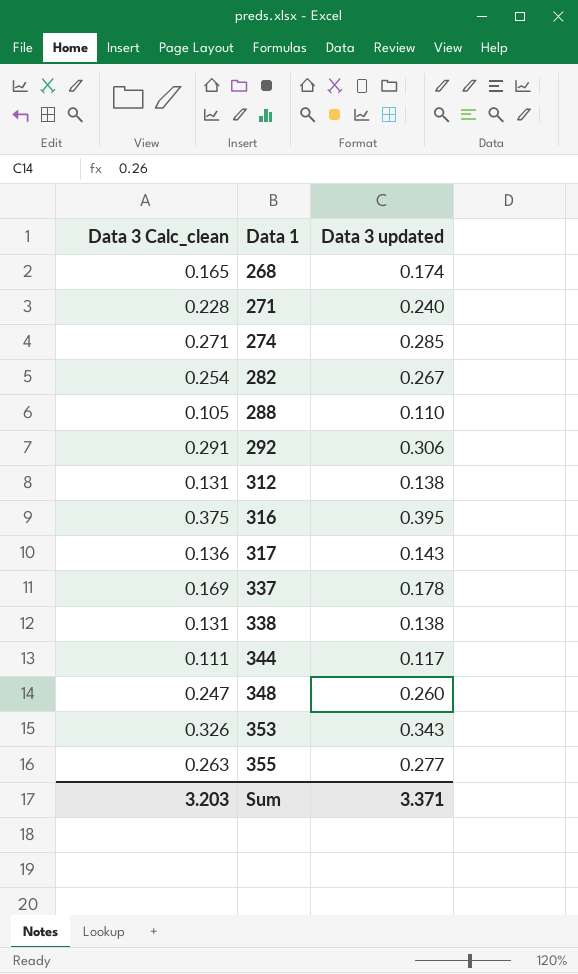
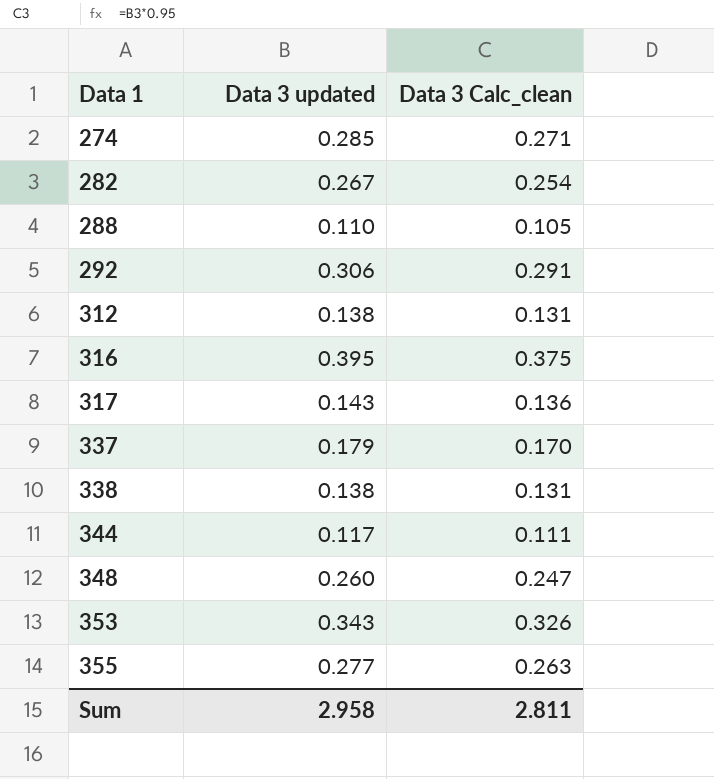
column Data 3 Calc_clean | position: 1 -> 3
row 268: 0.165 | 0.174 -> none
row 271: 0.228 | 0.240 -> none
337 | Data 3 updated: 0.178 -> 0.179
337 | Data 3 Calc_clean: 0.169 -> 0.170
Sum | Data 3 updated: 3.371 -> 2.958
Sum | Data 3 Calc_clean: 3.203 -> 2.811

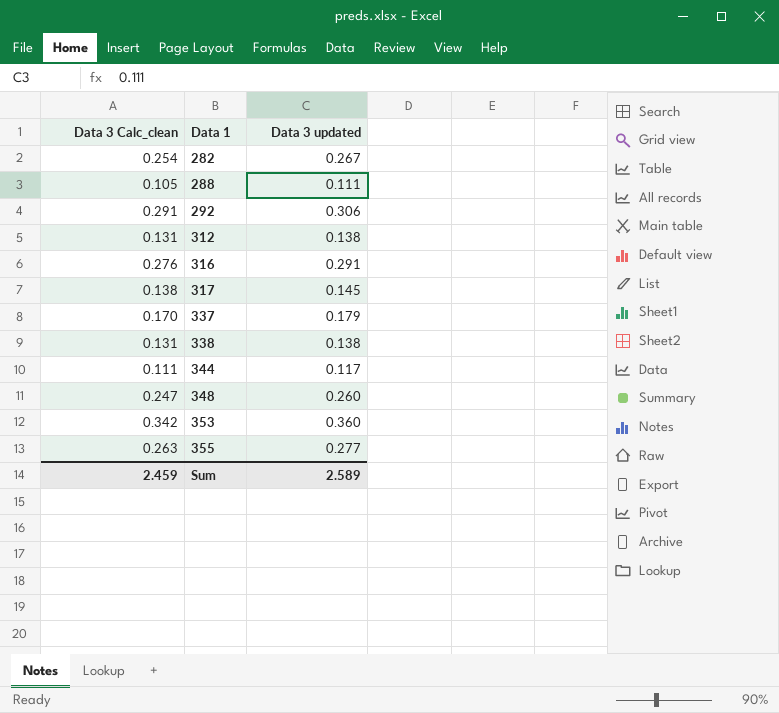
column Data 3 Calc_clean | position: 3 -> 1
row 274: 0.285 | 0.271 -> none
288 | Data 3 updated: 0.110 -> 0.111
316 | Data 3 Calc_clean: 0.375 -> 0.276
316 | Data 3 updated: 0.395 -> 0.291
317 | Data 3 Calc_clean: 0.136 -> 0.138
317 | Data 3 updated: 0.143 -> 0.145
353 | Data 3 Calc_clean: 0.326 -> 0.342
353 | Data 3 updated: 0.343 -> 0.360
Sum | Data 3 Calc_clean: 2.811 -> 2.459
Sum | Data 3 updated: 2.958 -> 2.589

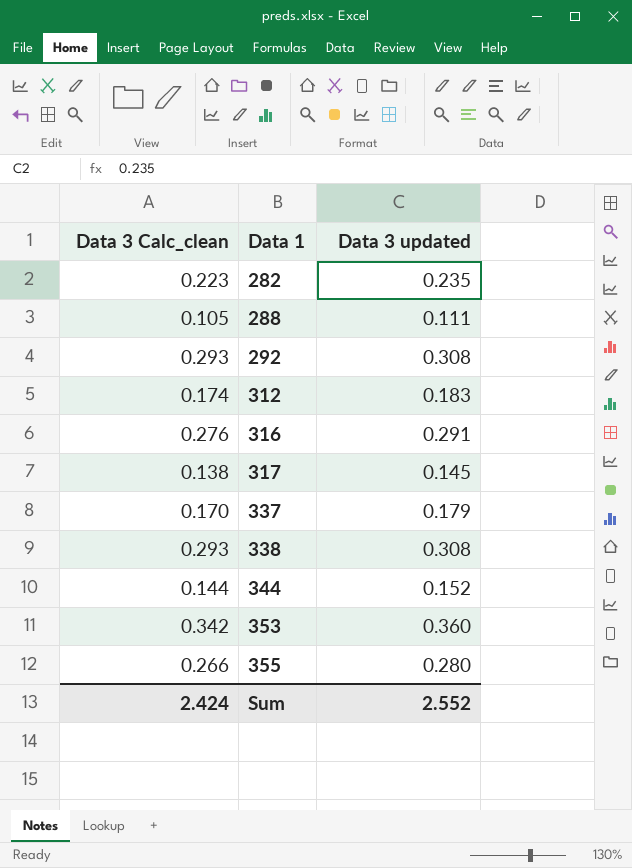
row 348: 0.247 | 0.260 -> none
282 | Data 3 Calc_clean: 0.254 -> 0.223
282 | Data 3 updated: 0.267 -> 0.235
292 | Data 3 Calc_clean: 0.291 -> 0.293
292 | Data 3 updated: 0.306 -> 0.308
312 | Data 3 Calc_clean: 0.131 -> 0.174
312 | Data 3 updated: 0.138 -> 0.183
338 | Data 3 Calc_clean: 0.131 -> 0.293
338 | Data 3 updated: 0.138 -> 0.308
344 | Data 3 Calc_clean: 0.111 -> 0.144
344 | Data 3 updated: 0.117 -> 0.152
355 | Data 3 Calc_clean: 0.263 -> 0.266
355 | Data 3 updated: 0.277 -> 0.280
Sum | Data 3 Calc_clean: 2.459 -> 2.424
Sum | Data 3 updated: 2.589 -> 2.552

